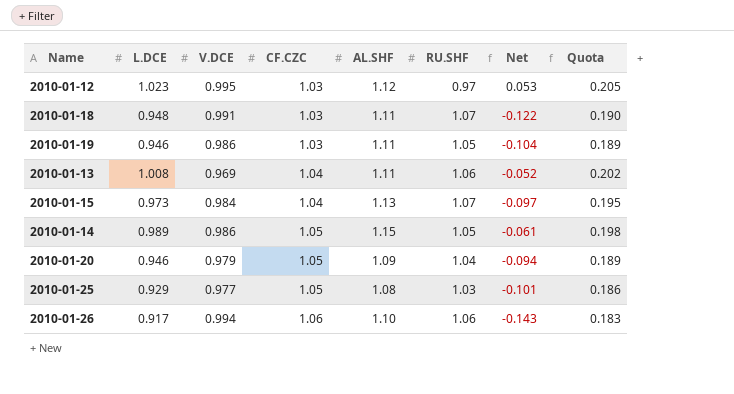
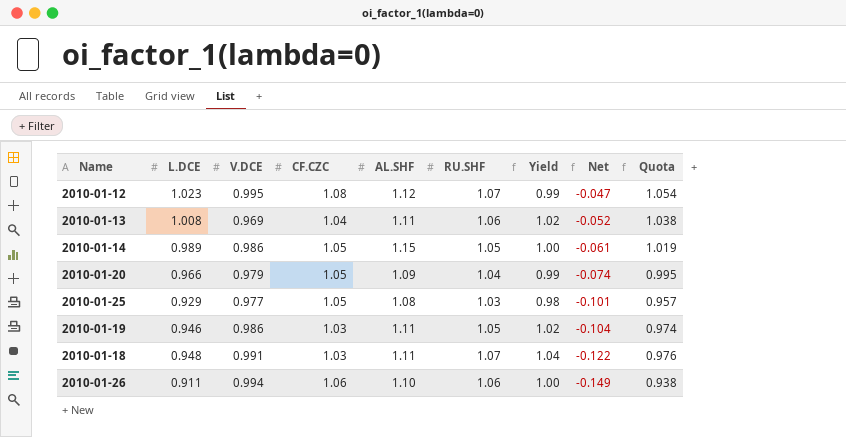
row order: CF.CZC ascending -> Net descending
column Yield | formula: none -> [RU.SHF] / [CF.CZC]
column Quota | formula: [L.DCE] * 0.2 -> [L.DCE] * 1.03
row 2010-01-15: 0.973 | 0.984 | 1.04 | 1.13 | 1.07 | -0.097 | 0.195 -> none
2010-01-12 | CF.CZC: 1.03 -> 1.08
2010-01-12 | RU.SHF: 0.97 -> 1.07
2010-01-12 | Net: 0.053 -> -0.047
2010-01-20 | L.DCE: 0.946 -> 0.966
2010-01-20 | Net: -0.094 -> -0.074
2010-01-26 | L.DCE: 0.917 -> 0.911
2010-01-26 | Net: -0.143 -> -0.149

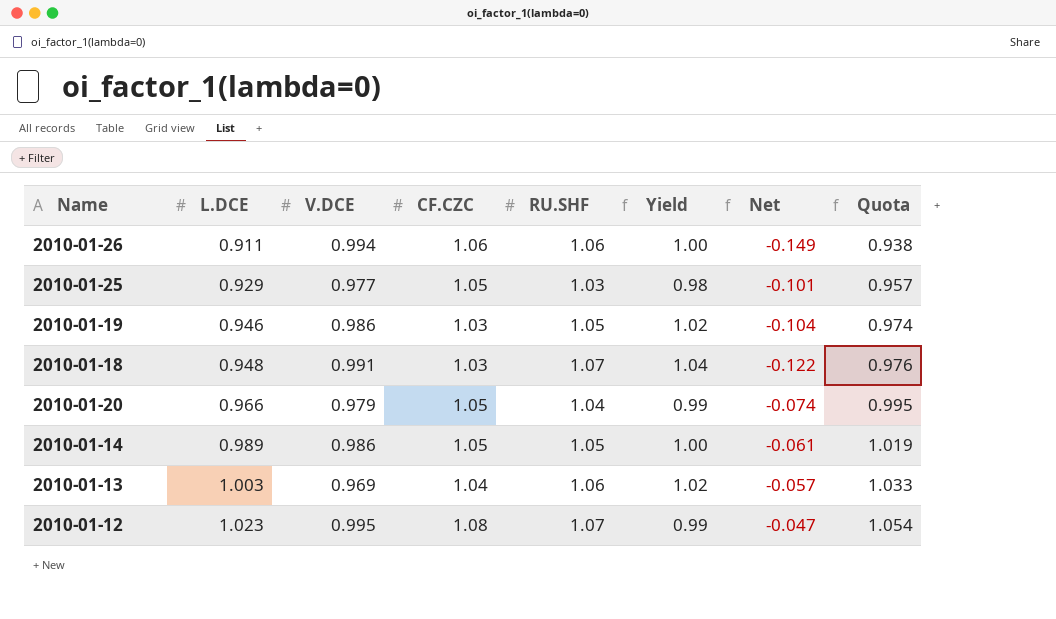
row order: Net descending -> L.DCE ascending
column AL.SHF | position: 5 -> none
2010-01-13 | L.DCE: 1.008 -> 1.003
2010-01-13 | Net: -0.052 -> -0.057
2010-01-13 | Quota: 1.038 -> 1.033

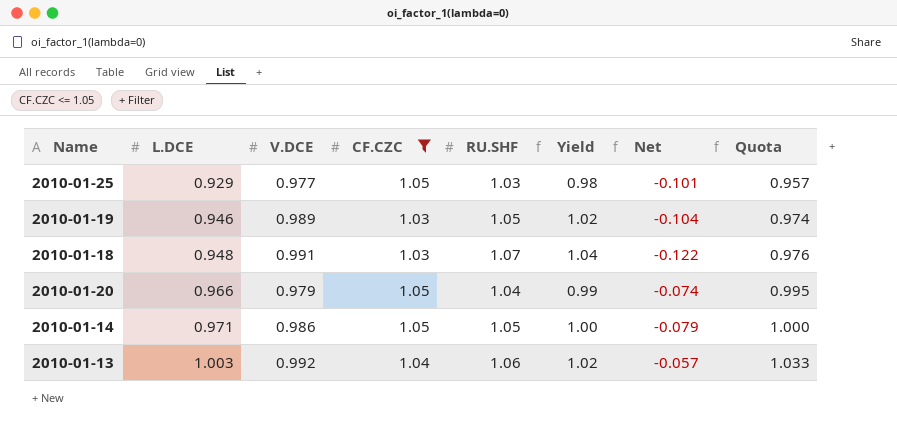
filter: none -> CF.CZC <= 1.05
2010-01-19 | V.DCE: 0.986 -> 0.989
2010-01-14 | L.DCE: 0.989 -> 0.971
2010-01-14 | Net: -0.061 -> -0.079
2010-01-14 | Quota: 1.019 -> 1.000
2010-01-13 | V.DCE: 0.969 -> 0.992

